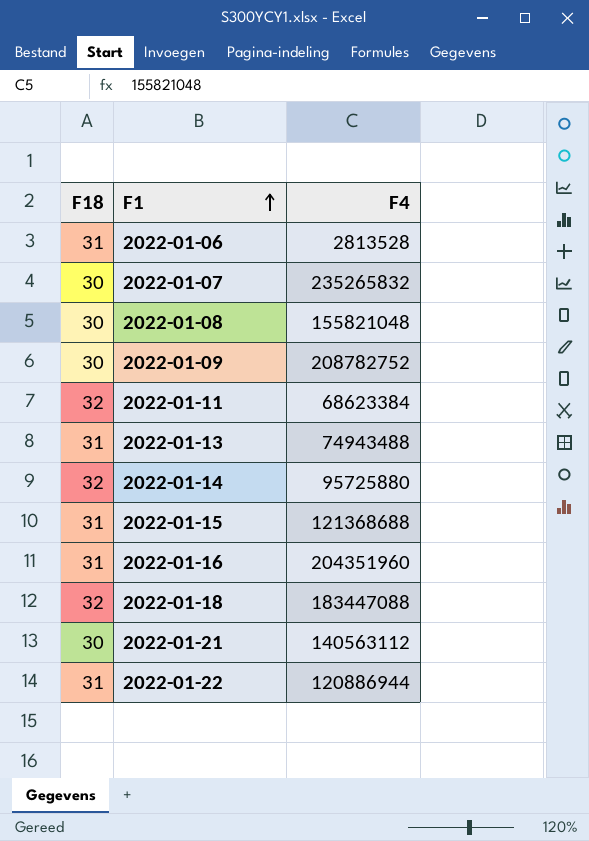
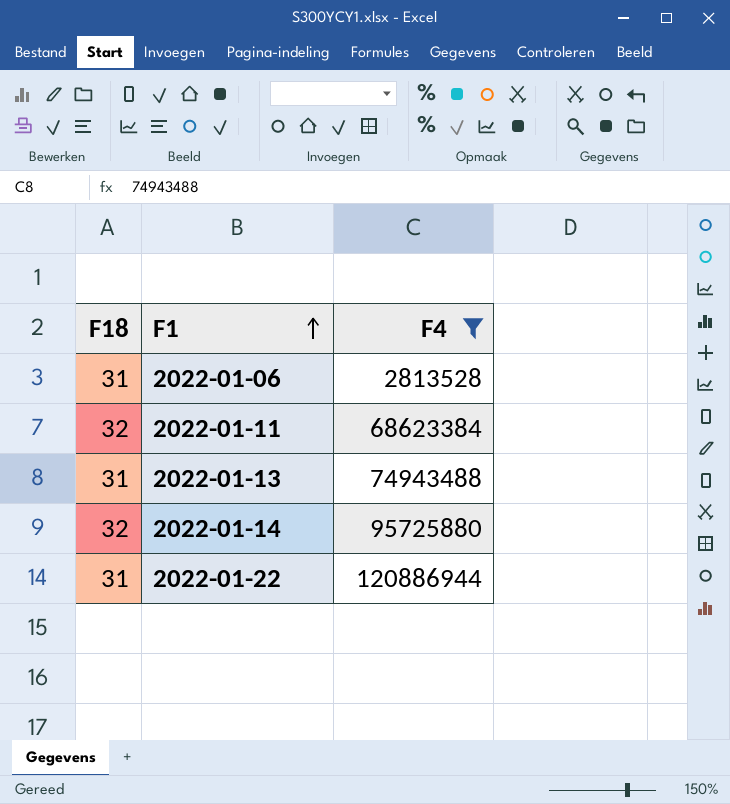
filter: none -> F4 <= 120886944

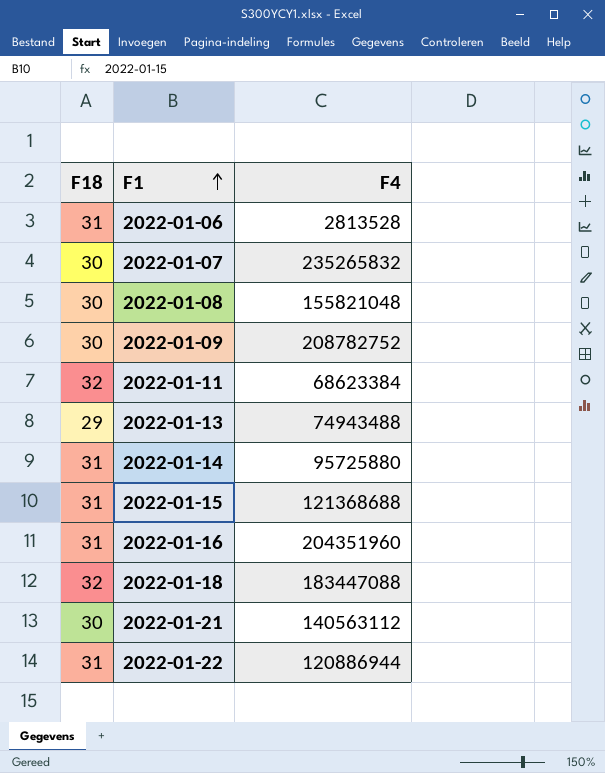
filter: F4 <= 120886944 -> none
2022-01-13 | F18: 31 -> 29
2022-01-14 | F18: 32 -> 31

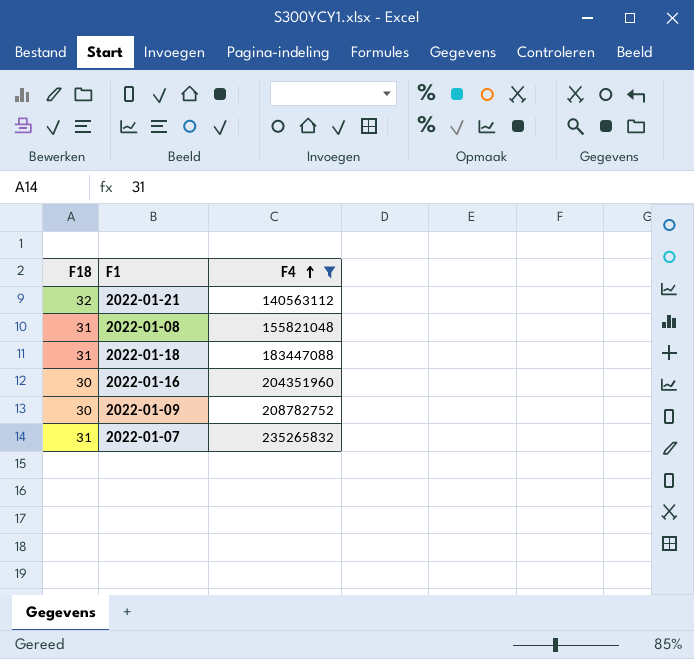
filter: none -> F4 >= 140563112
row order: F1 ascending -> F4 ascending
2022-01-21 | F18: 30 -> 32
2022-01-08 | F18: 30 -> 31
2022-01-18 | F18: 32 -> 31
2022-01-16 | F18: 31 -> 30
2022-01-07 | F18: 30 -> 31

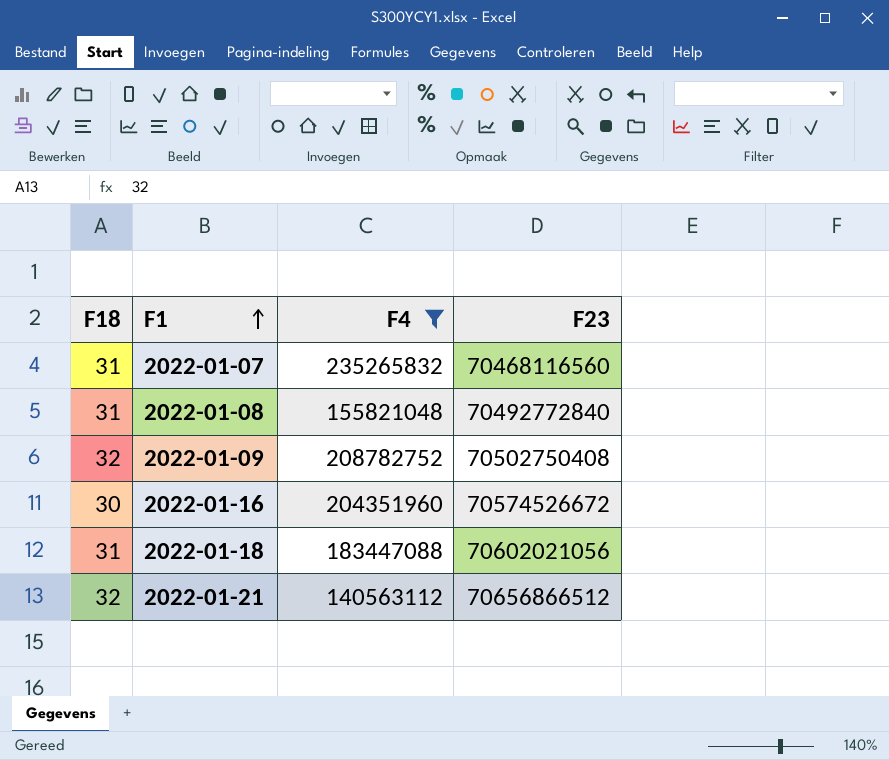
row order: F4 ascending -> F1 ascending
column F23 | position: none -> 4
2022-01-09 | F18: 30 -> 32

